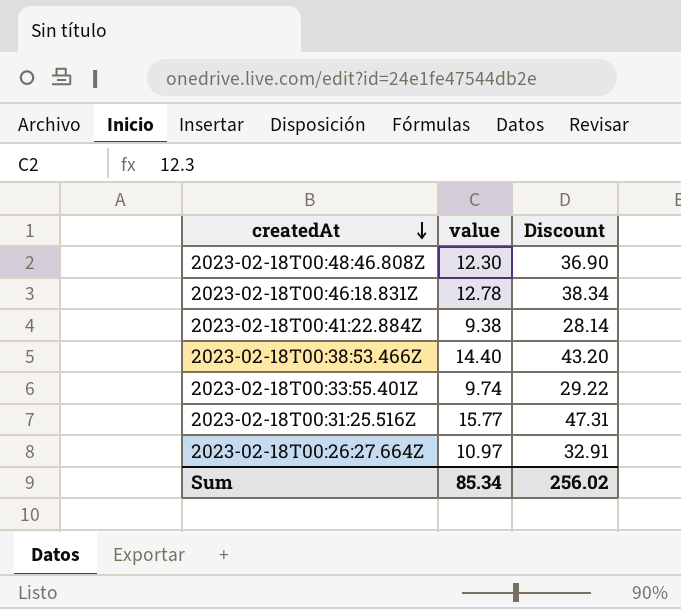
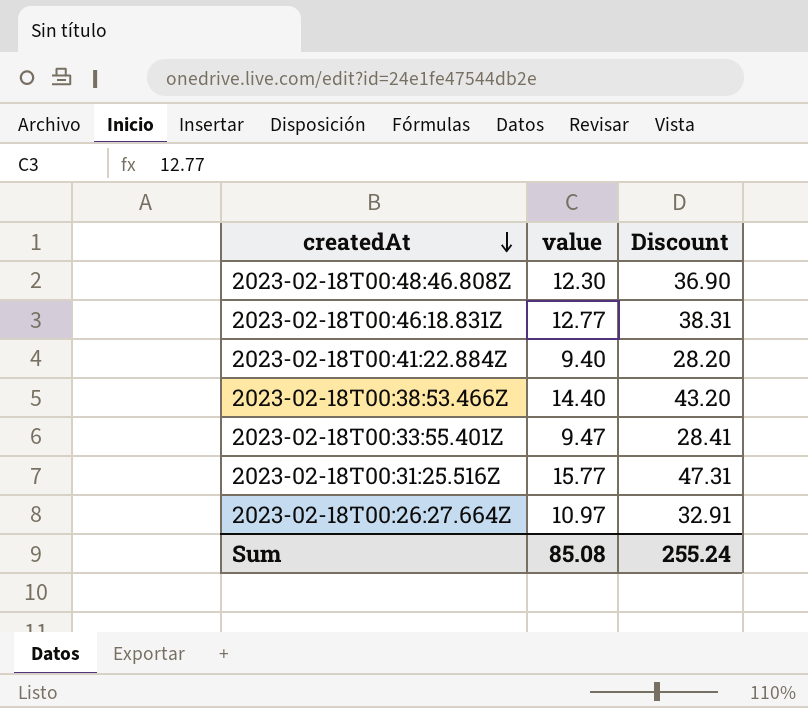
2023-02-18T00:46:18.831Z | value: 12.78 -> 12.77
2023-02-18T00:46:18.831Z | Discount: 38.34 -> 38.31
2023-02-18T00:41:22.884Z | value: 9.38 -> 9.40
2023-02-18T00:41:22.884Z | Discount: 28.14 -> 28.20
2023-02-18T00:33:55.401Z | value: 9.74 -> 9.47
2023-02-18T00:33:55.401Z | Discount: 29.22 -> 28.41
Sum | value: 85.34 -> 85.08
Sum | Discount: 256.02 -> 255.24

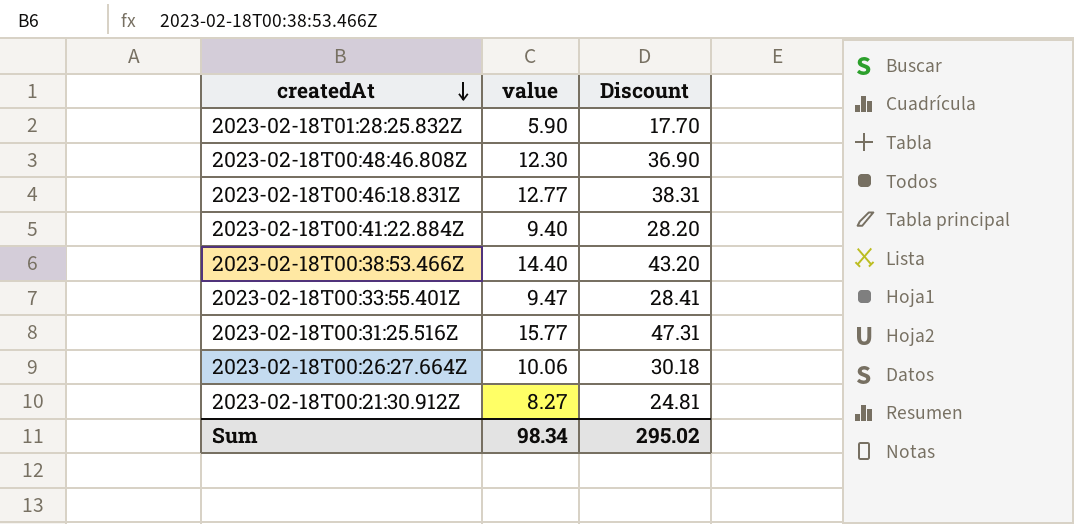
row 2023-02-18T01:28:25.832Z: none -> 5.90 | 17.70
2023-02-18T00:26:27.664Z | value: 10.97 -> 10.06
2023-02-18T00:26:27.664Z | Discount: 32.91 -> 30.18
row 2023-02-18T00:21:30.912Z: none -> 8.27 | 24.81
Sum | value: 85.08 -> 98.34
Sum | Discount: 255.24 -> 295.02

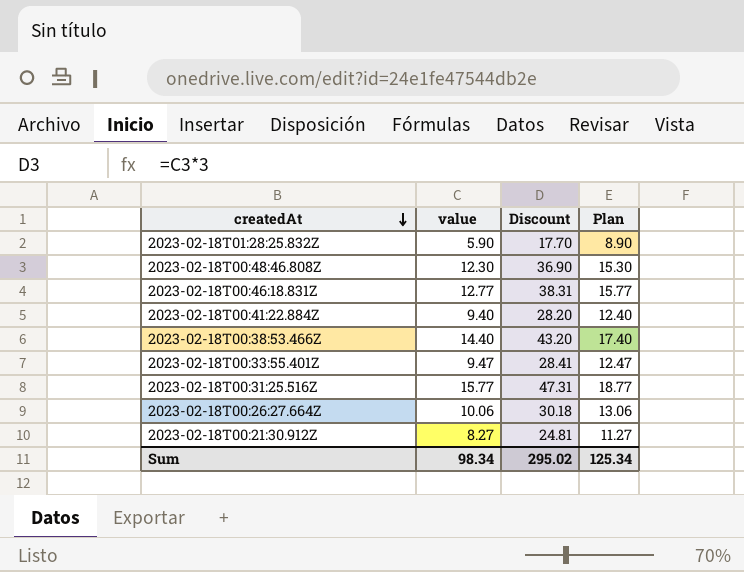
column Plan | formula: none -> [value] + 3

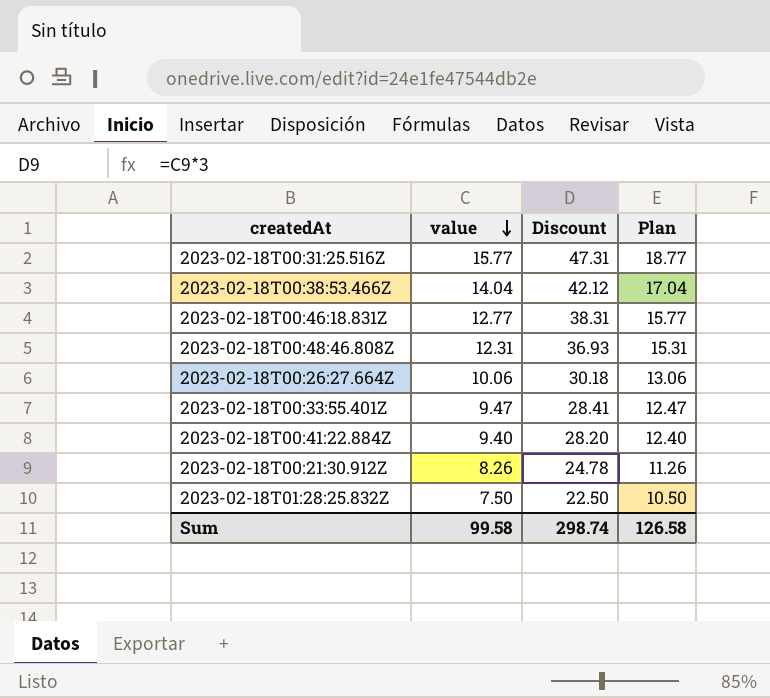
row order: createdAt descending -> value descending
2023-02-18T00:38:53.466Z | value: 14.40 -> 14.04
2023-02-18T00:38:53.466Z | Discount: 43.20 -> 42.12
2023-02-18T00:38:53.466Z | Plan: 17.40 -> 17.04
2023-02-18T00:48:46.808Z | value: 12.30 -> 12.31
2023-02-18T00:48:46.808Z | Discount: 36.90 -> 36.93
2023-02-18T00:48:46.808Z | Plan: 15.30 -> 15.31
2023-02-18T00:21:30.912Z | value: 8.27 -> 8.26
2023-02-18T00:21:30.912Z | Discount: 24.81 -> 24.78
2023-02-18T00:21:30.912Z | Plan: 11.27 -> 11.26
2023-02-18T01:28:25.832Z | value: 5.90 -> 7.50
2023-02-18T01:28:25.832Z | Discount: 17.70 -> 22.50
2023-02-18T01:28:25.832Z | Plan: 8.90 -> 10.50
Sum | value: 98.34 -> 99.58
Sum | Discount: 295.02 -> 298.74
Sum | Plan: 125.34 -> 126.58

